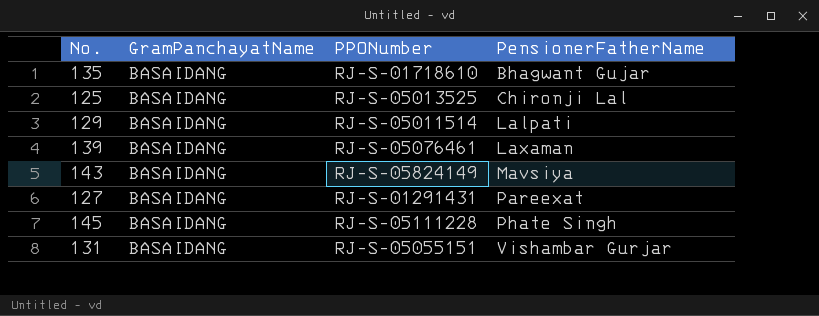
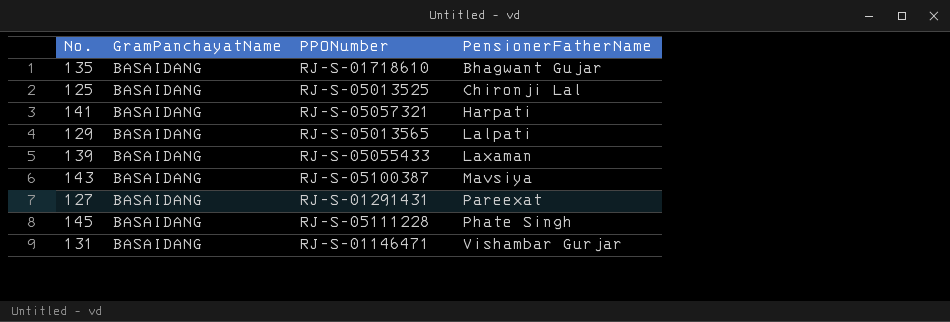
row 141: none -> BASAIDANG | RJ-S-05057321 | Harpati
129 | PPONumber: RJ-S-05011514 -> RJ-S-05013565
139 | PPONumber: RJ-S-05076461 -> RJ-S-05055433
143 | PPONumber: RJ-S-05824149 -> RJ-S-05100387
131 | PPONumber: RJ-S-05055151 -> RJ-S-01146471

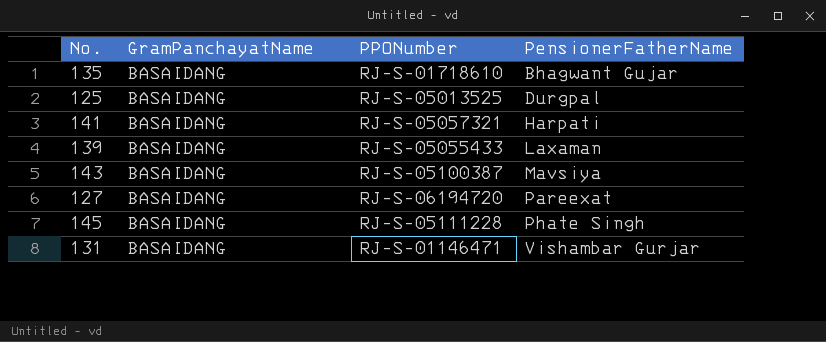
row 129: BASAIDANG | RJ-S-05013565 | Lalpati -> none
125 | PensionerFatherName: Chironji Lal -> Durgpal
127 | PPONumber: RJ-S-01291431 -> RJ-S-06194720

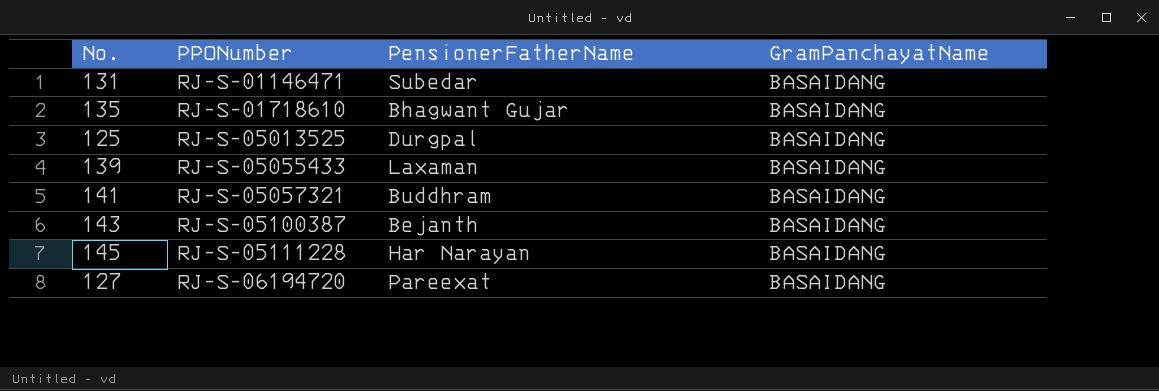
row order: PensionerFatherName ascending -> PPONumber ascending
column GramPanchayatName | position: 2 -> 4
131 | PensionerFatherName: Vishambar Gurjar -> Subedar
141 | PensionerFatherName: Harpati -> Buddhram
143 | PensionerFatherName: Mavsiya -> Bejanth
145 | PensionerFatherName: Phate Singh -> Har Narayan

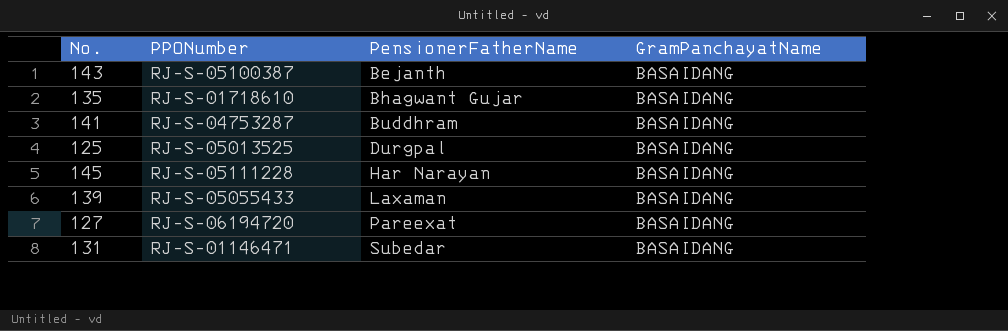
row order: PPONumber ascending -> PensionerFatherName ascending
141 | PPONumber: RJ-S-05057321 -> RJ-S-04753287

